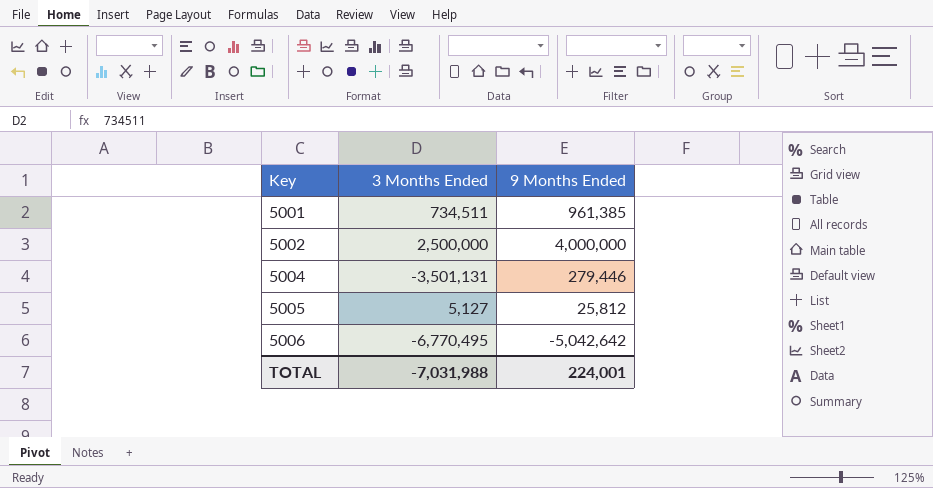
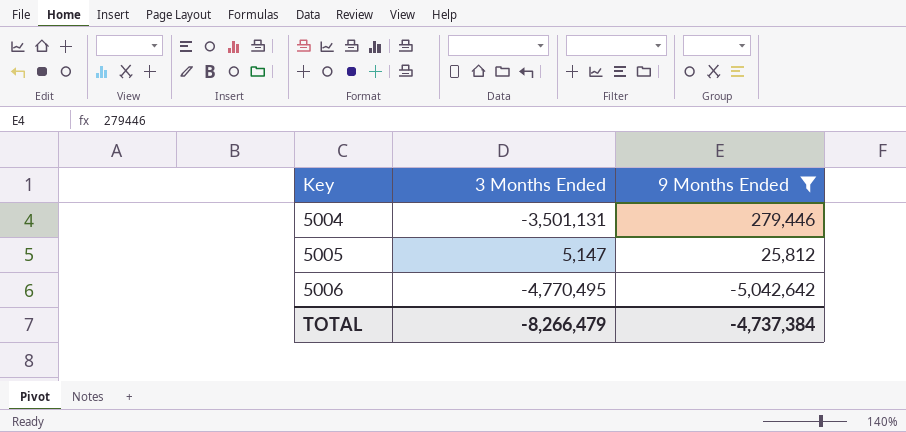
filter: none -> 9 Months Ended <= 279,446
5005 | 3 Months Ended: 5,127 -> 5,147
5006 | 3 Months Ended: -6,770,495 -> -4,770,495
TOTAL | 3 Months Ended: -7,031,988 -> -8,266,479
TOTAL | 9 Months Ended: 224,001 -> -4,737,384

